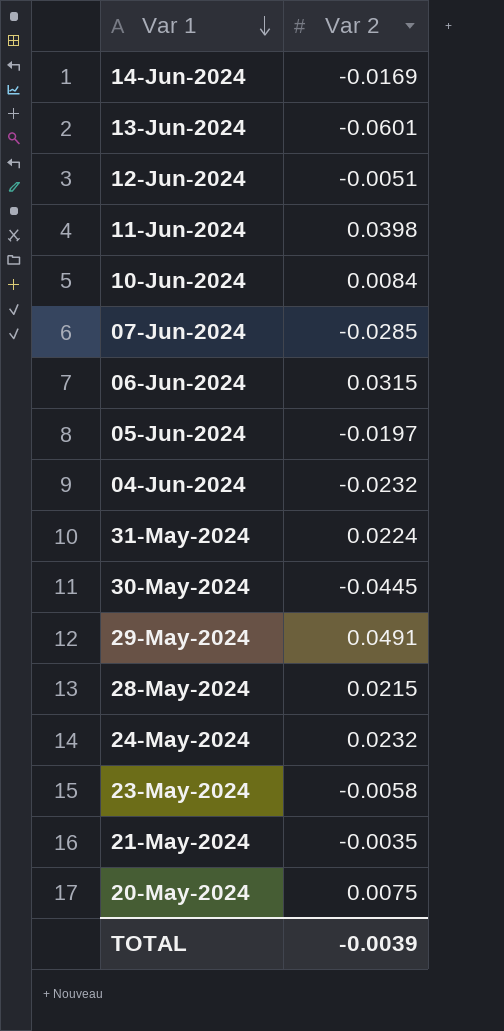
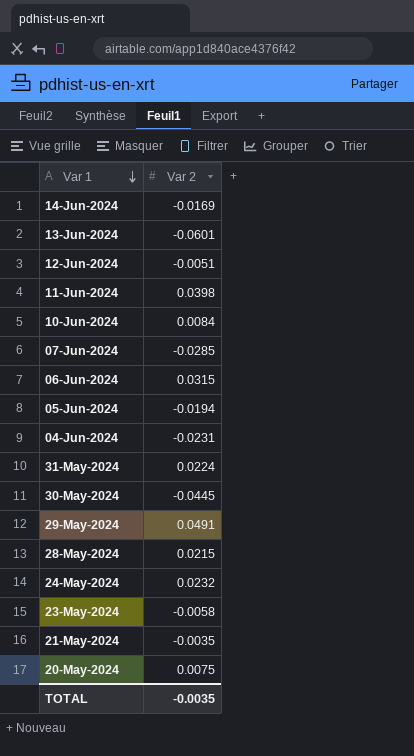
05-Jun-2024 | Var 2: -0.0197 -> -0.0194
04-Jun-2024 | Var 2: -0.0232 -> -0.0231
TOTAL | Var 2: -0.0039 -> -0.0035

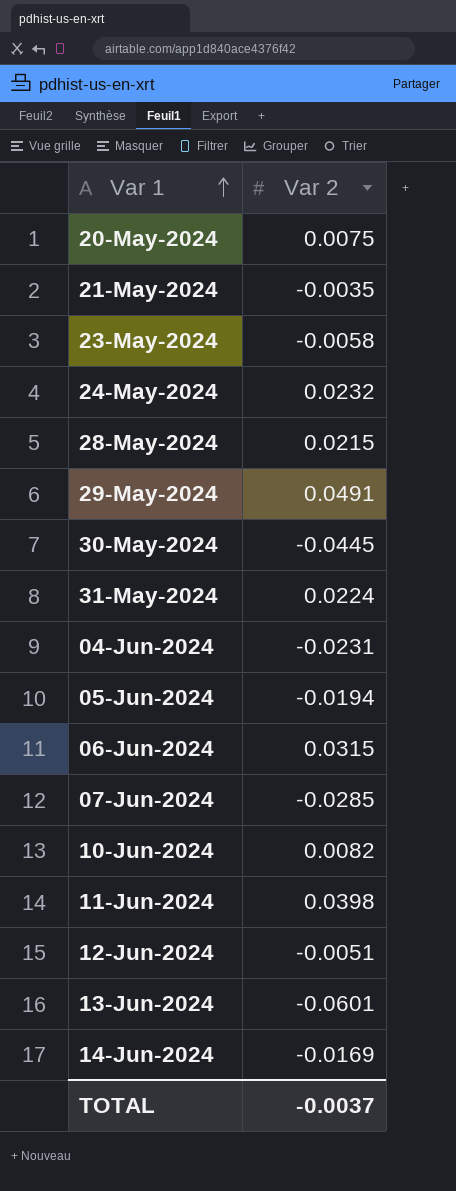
row order: Var 1 descending -> Var 1 ascending
10-Jun-2024 | Var 2: 0.0084 -> 0.0082
TOTAL | Var 2: -0.0035 -> -0.0037

